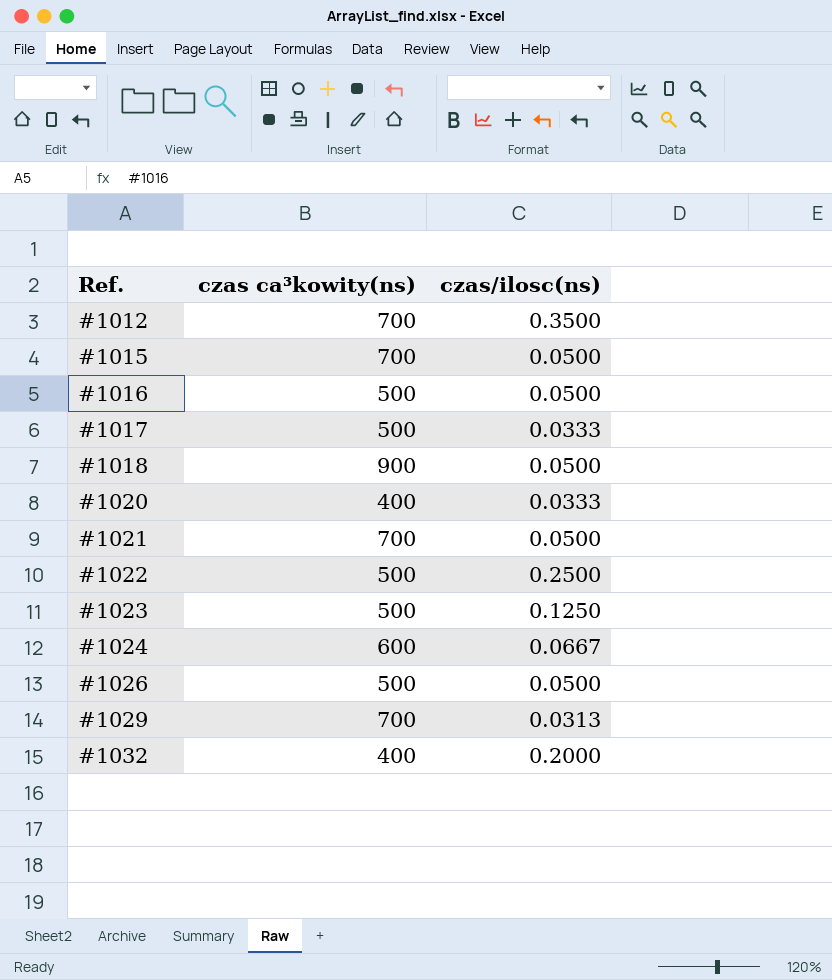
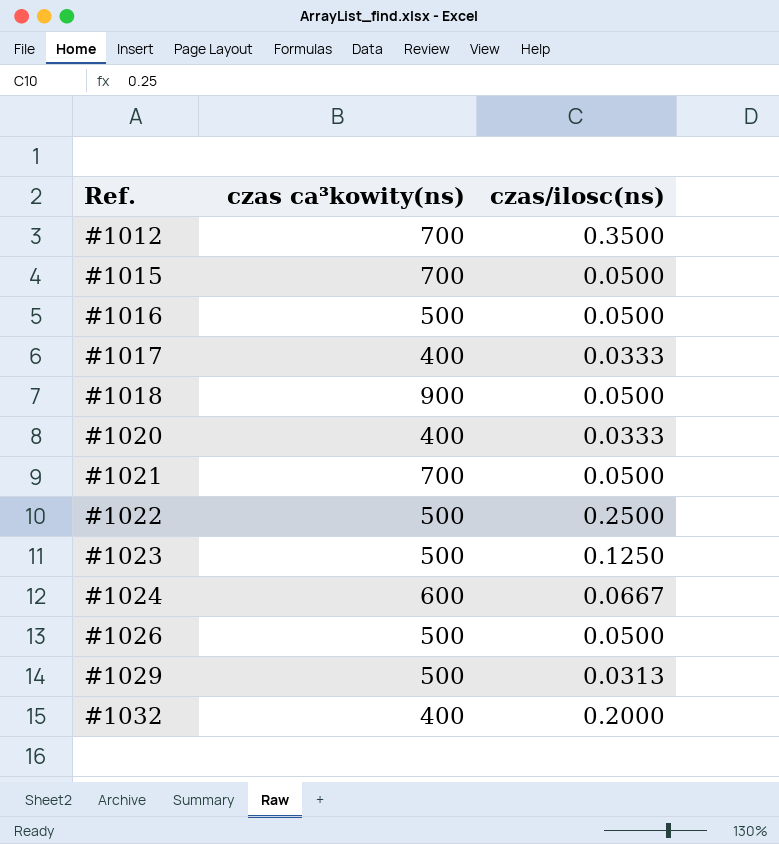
#1017 | czas ca³kowity(ns): 500 -> 400
#1029 | czas ca³kowity(ns): 700 -> 500

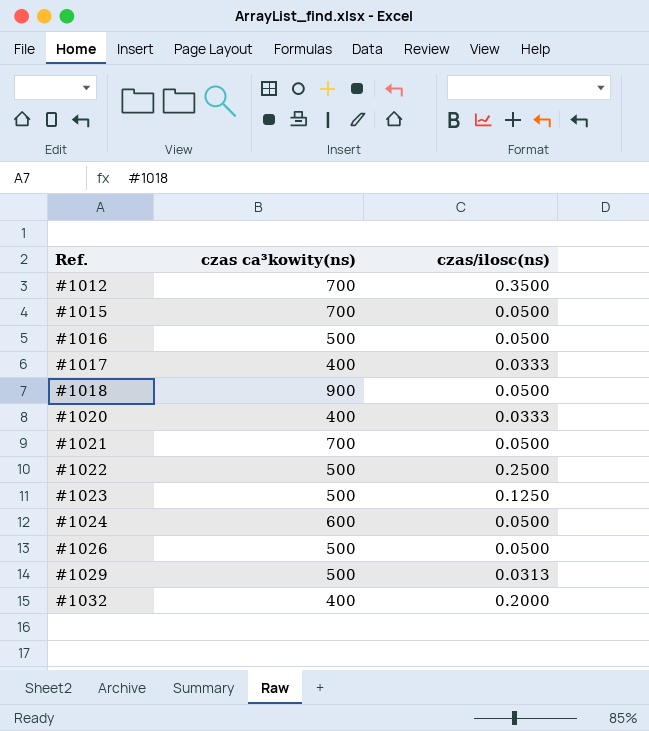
#1024 | czas/ilosc(ns): 0.0667 -> 0.0500

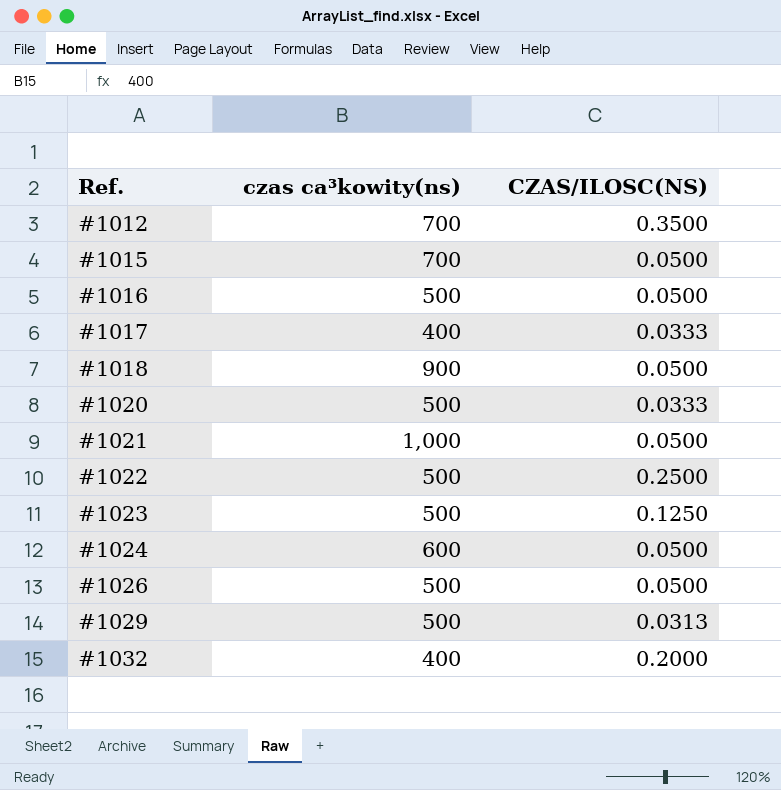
column name: czas/ilosc(ns) -> CZAS/ILOSC(NS)
#1020 | czas ca³kowity(ns): 400 -> 500
#1021 | czas ca³kowity(ns): 700 -> 1,000

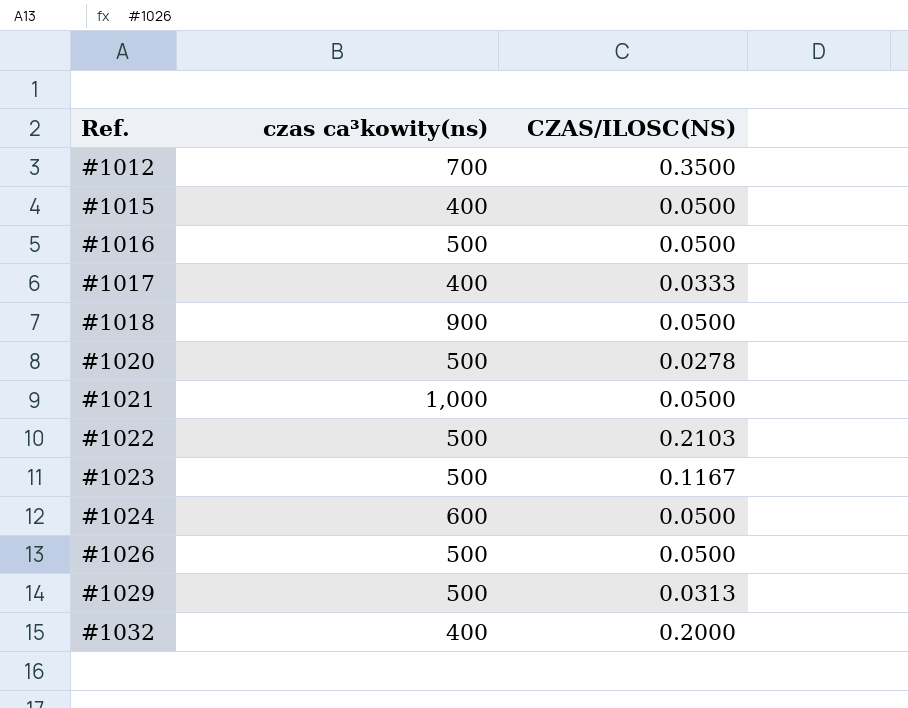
#1015 | czas ca³kowity(ns): 700 -> 400
#1020 | CZAS/ILOSC(NS): 0.0333 -> 0.0278
#1022 | CZAS/ILOSC(NS): 0.2500 -> 0.2103
#1023 | CZAS/ILOSC(NS): 0.1250 -> 0.1167

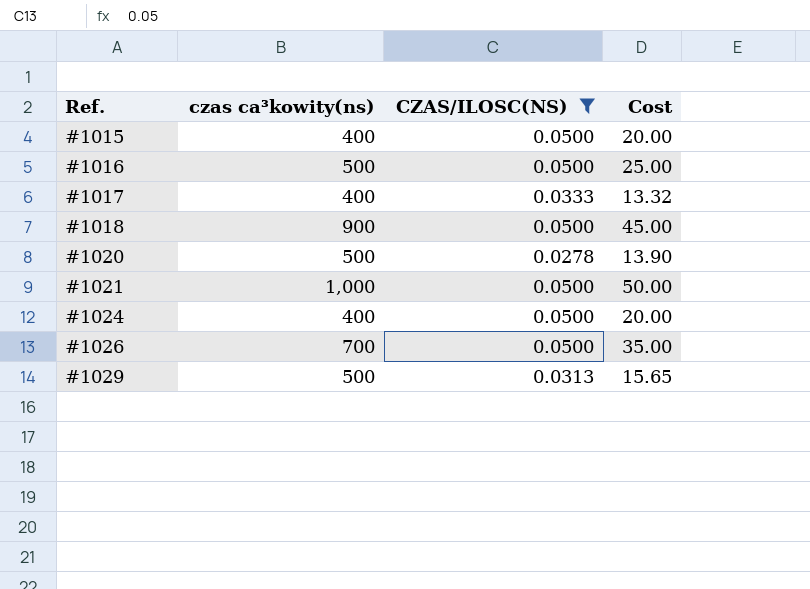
filter: none -> CZAS/ILOSC(NS) <= 0.0500
column Cost | formula: none -> [czas ca³kowity(ns)] * [CZAS/ILOSC(NS)]
#1024 | czas ca³kowity(ns): 600 -> 400
#1026 | czas ca³kowity(ns): 500 -> 700

